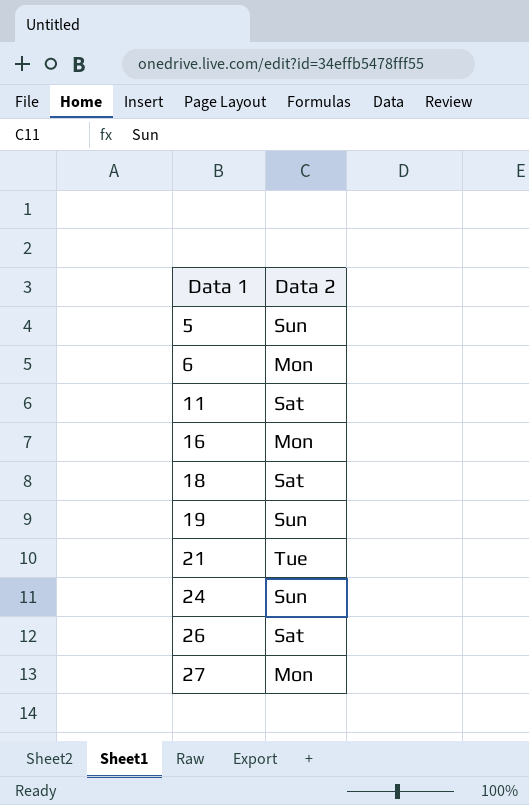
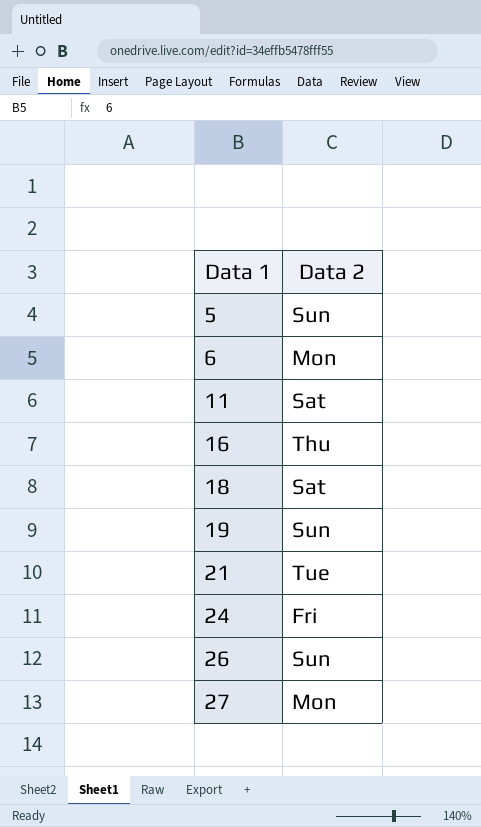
16 | Data 2: Mon -> Thu
24 | Data 2: Sun -> Fri
26 | Data 2: Sat -> Sun

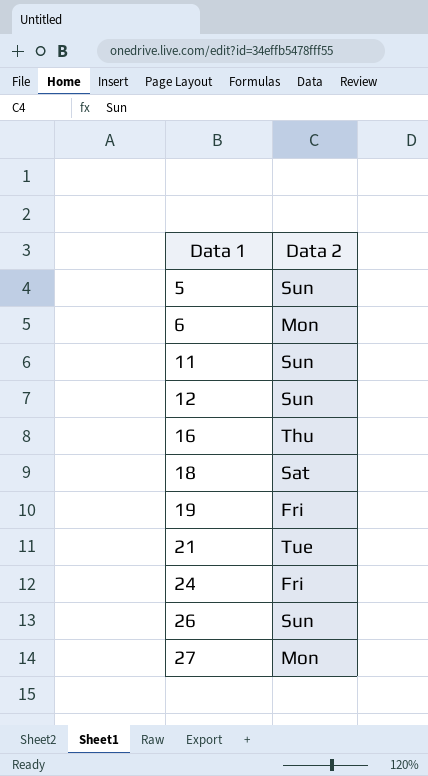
11 | Data 2: Sat -> Sun
row 12: none -> Sun
19 | Data 2: Sun -> Fri

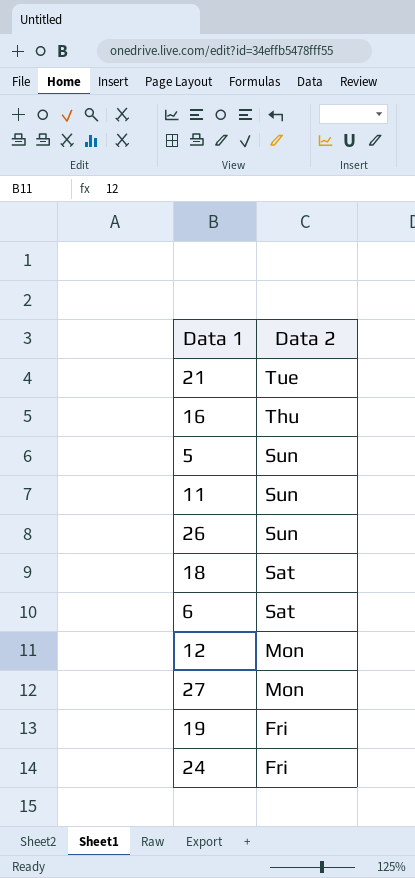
row order: Data 1 ascending -> Data 2 descending
6 | Data 2: Mon -> Sat
12 | Data 2: Sun -> Mon

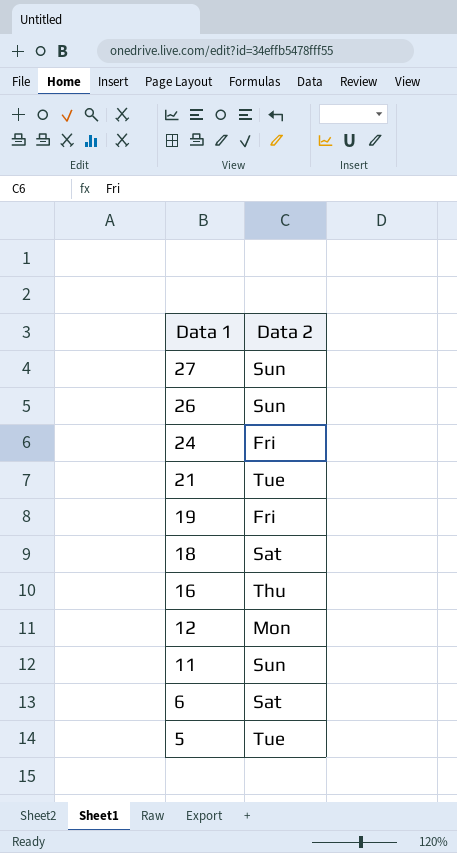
row order: Data 2 descending -> Data 1 descending
27 | Data 2: Mon -> Sun
5 | Data 2: Sun -> Tue

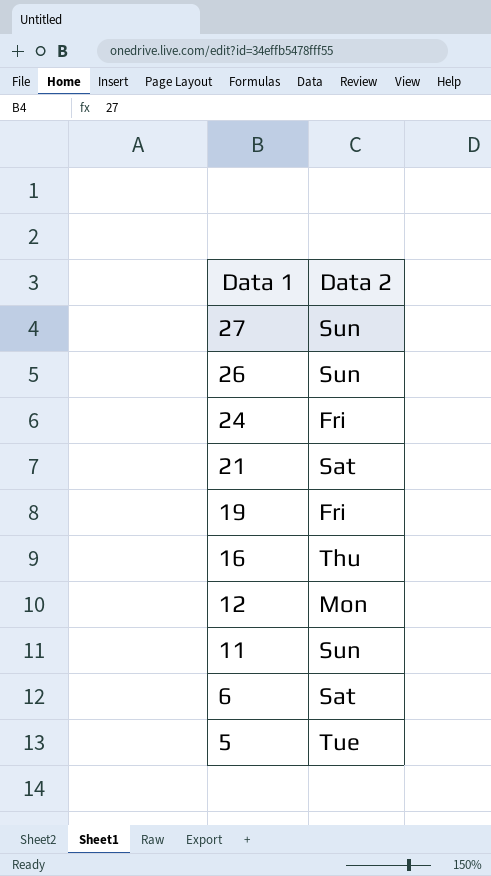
row 18: Sat -> none
21 | Data 2: Tue -> Sat

